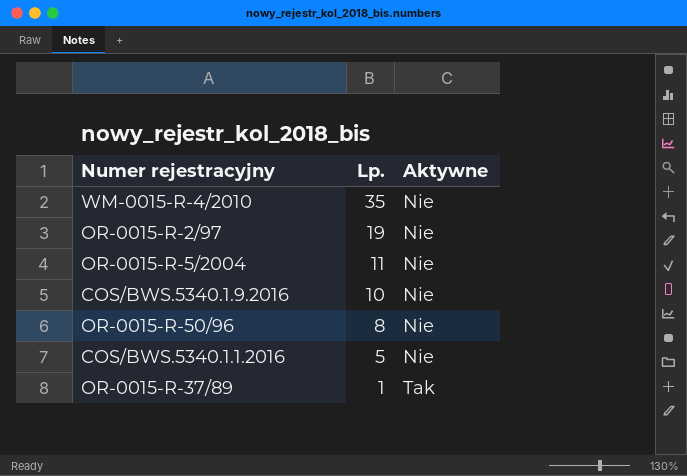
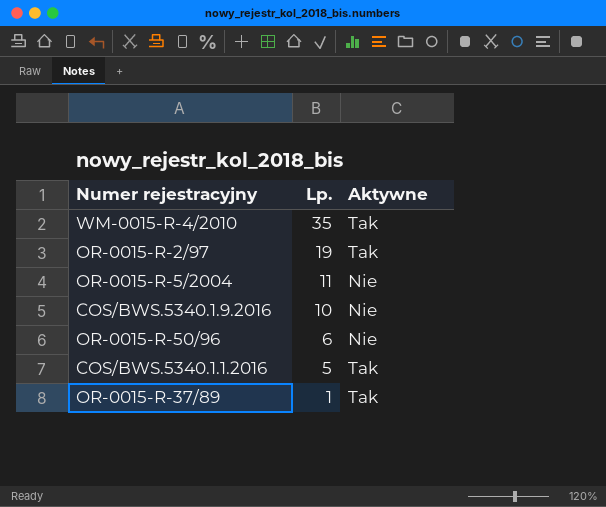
WM-0015-R-4/2010 | Aktywne: Nie -> Tak
OR-0015-R-2/97 | Aktywne: Nie -> Tak
OR-0015-R-50/96 | Lp.: 8 -> 6
COS/BWS.5340.1.1.2016 | Aktywne: Nie -> Tak

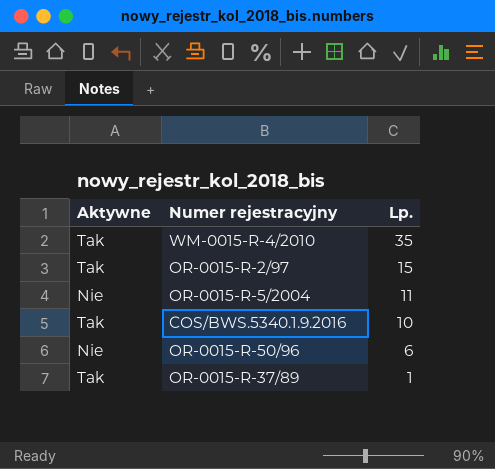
column Aktywne | position: 3 -> 1
row COS/BWS.5340.1.1.2016: 5 | Tak -> none
OR-0015-R-2/97 | Lp.: 19 -> 15
COS/BWS.5340.1.9.2016 | Aktywne: Nie -> Tak

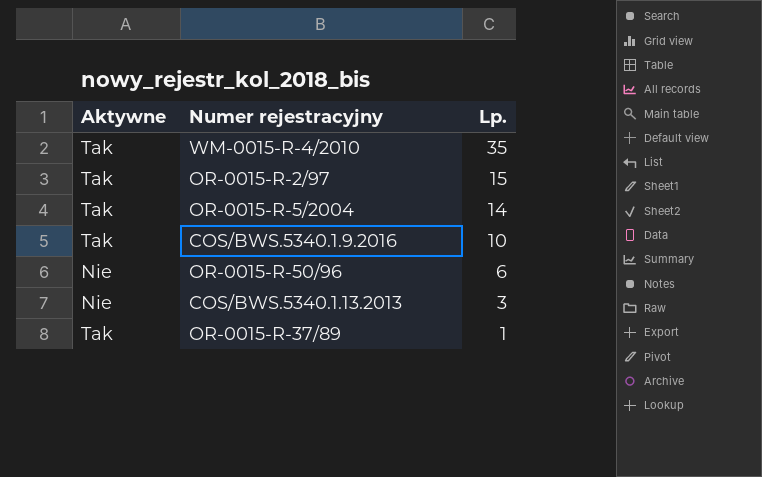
OR-0015-R-5/2004 | Aktywne: Nie -> Tak
OR-0015-R-5/2004 | Lp.: 11 -> 14
row COS/BWS.5340.1.13.2013: none -> Nie | 3

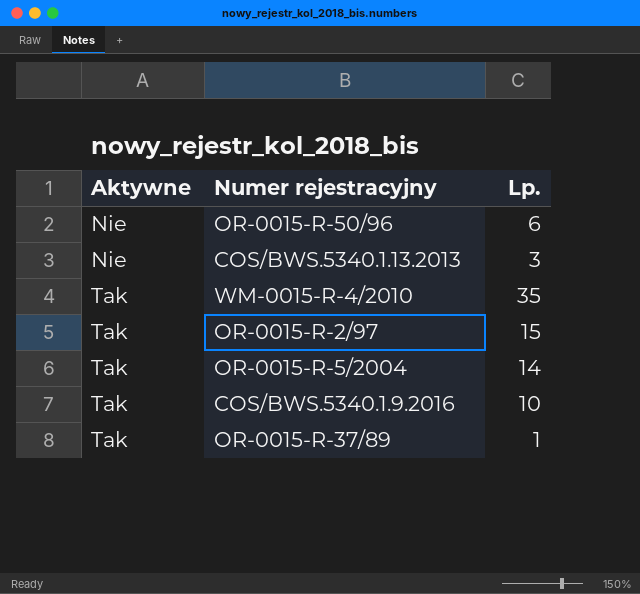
row order: Lp. descending -> Aktywne ascending

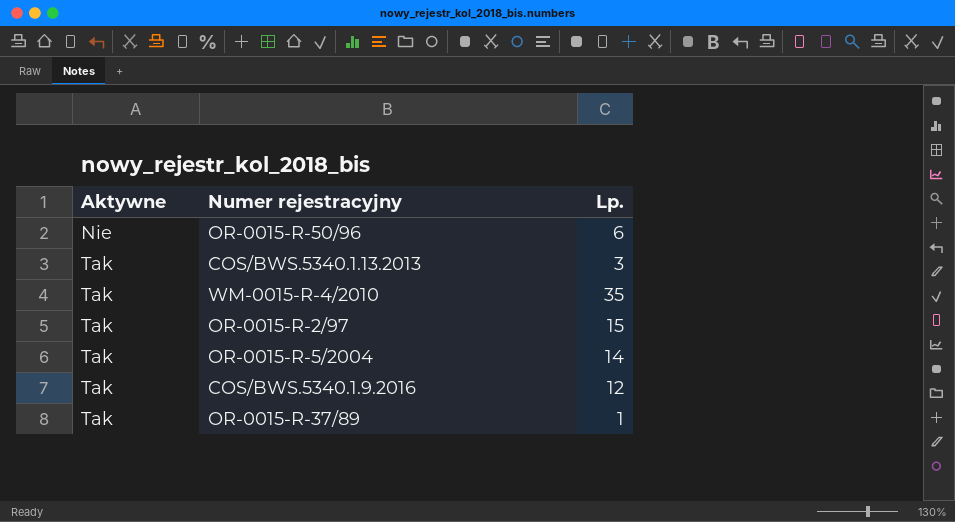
COS/BWS.5340.1.13.2013 | Aktywne: Nie -> Tak
COS/BWS.5340.1.9.2016 | Lp.: 10 -> 12

